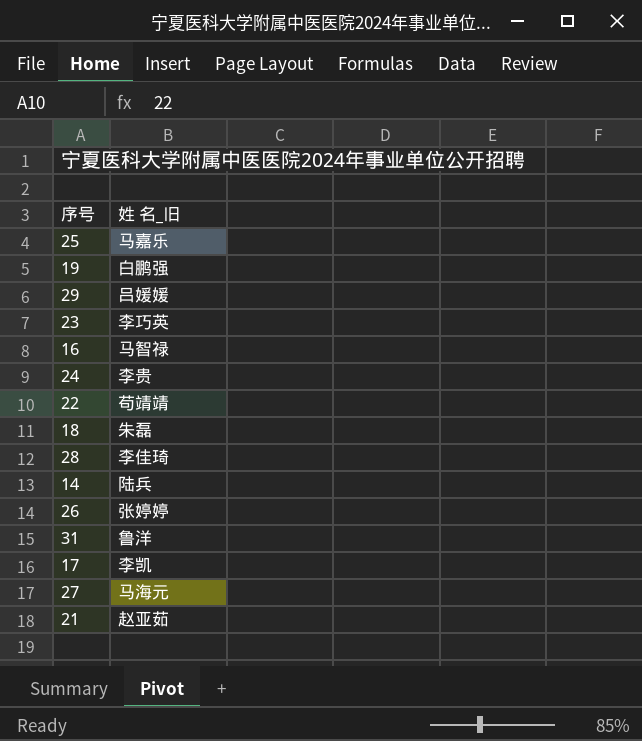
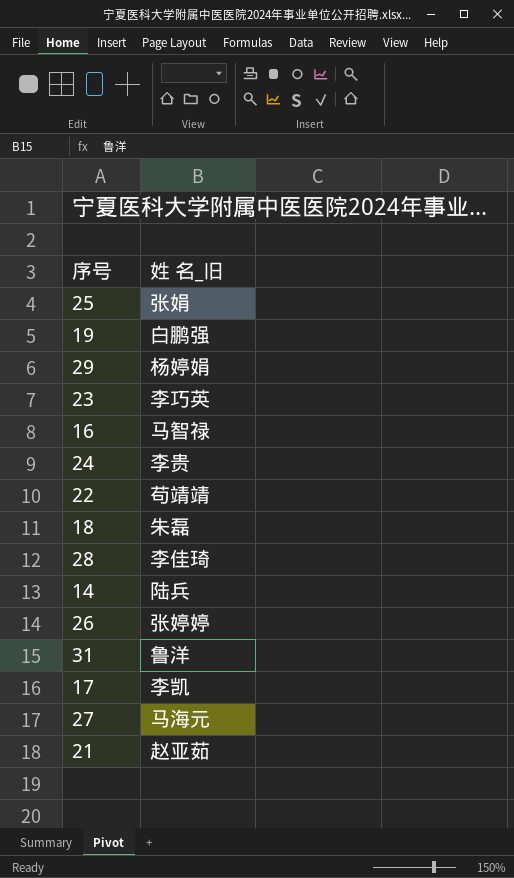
25 | 姓 名_旧: 马嘉乐 -> 张娟
29 | 姓 名_旧: 吕媛媛 -> 杨婷娟

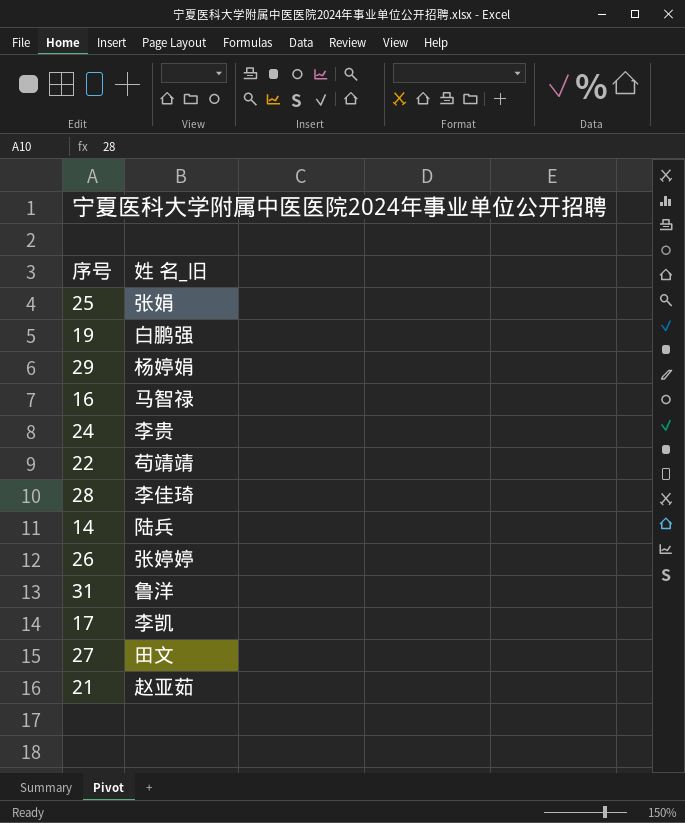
row 23: 李巧英 -> none
row 18: 朱磊 -> none
27 | 姓 名_旧: 马海元 -> 田文

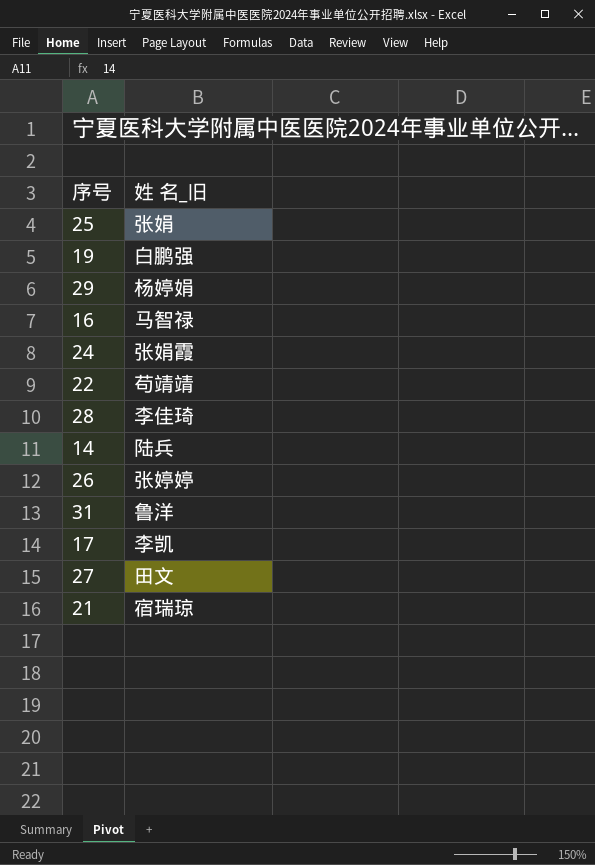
24 | 姓 名_旧: 李贵 -> 张娟霞
21 | 姓 名_旧: 赵亚茹 -> 宿瑞琼

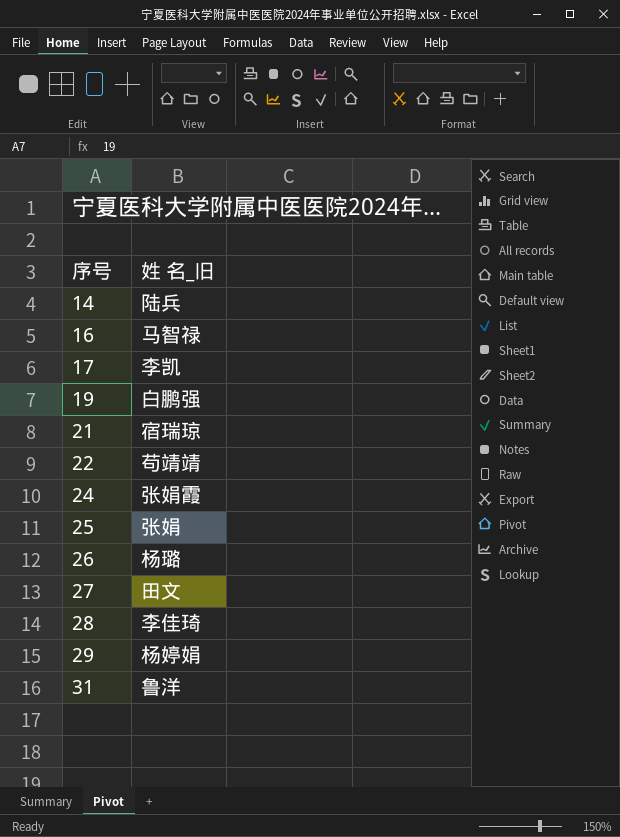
row order: none -> 序号 ascending
26 | 姓 名_旧: 张婷婷 -> 杨璐

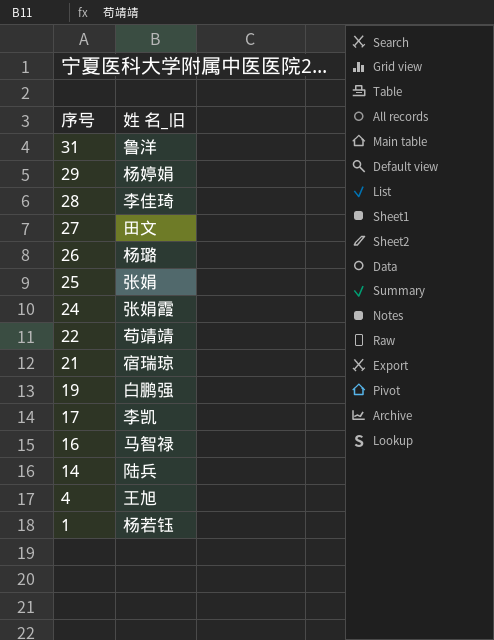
row order: 序号 ascending -> 序号 descending
row 4: none -> 王旭
row 1: none -> 杨若钰

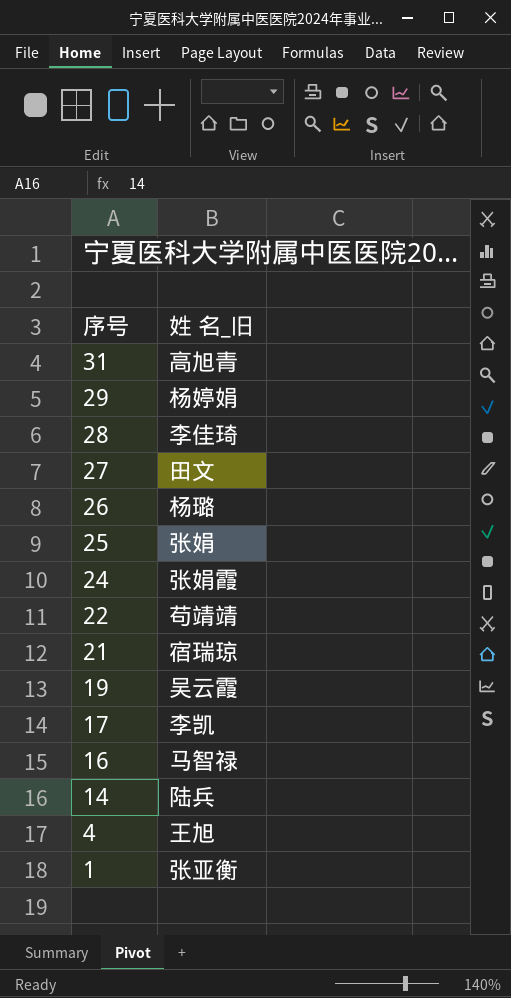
31 | 姓 名_旧: 鲁洋 -> 高旭青
19 | 姓 名_旧: 白鹏强 -> 吴云霞
1 | 姓 名_旧: 杨若钰 -> 张亚衡

